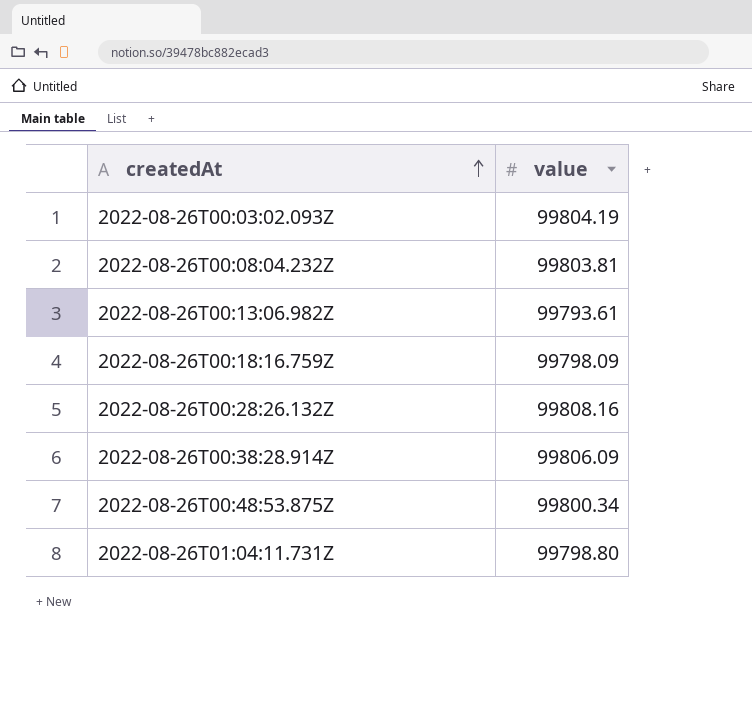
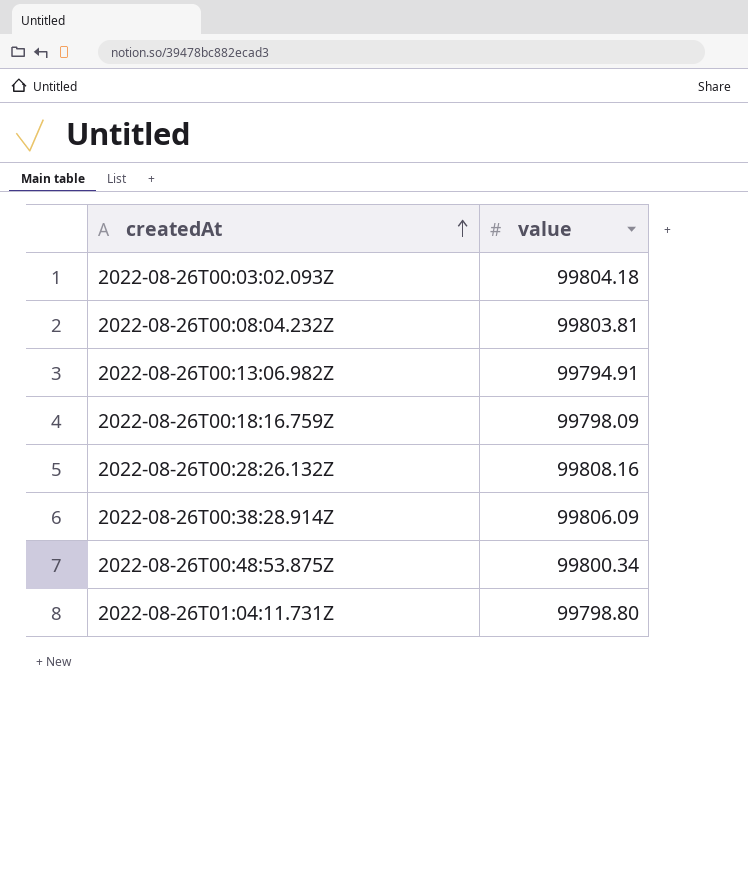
2022-08-26T00:03:02.093Z | value: 99804.19 -> 99804.18
2022-08-26T00:13:06.982Z | value: 99793.61 -> 99794.91

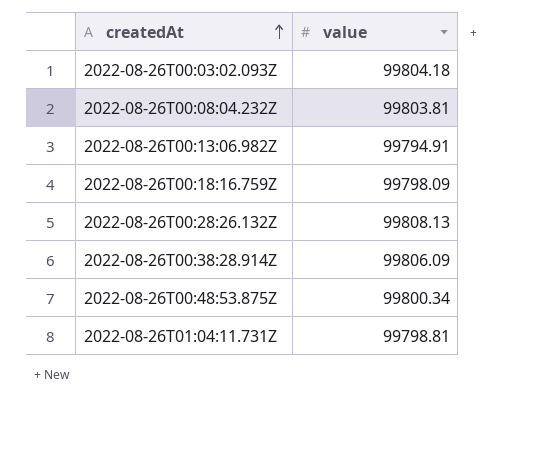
2022-08-26T00:28:26.132Z | value: 99808.16 -> 99808.13
2022-08-26T01:04:11.731Z | value: 99798.80 -> 99798.81

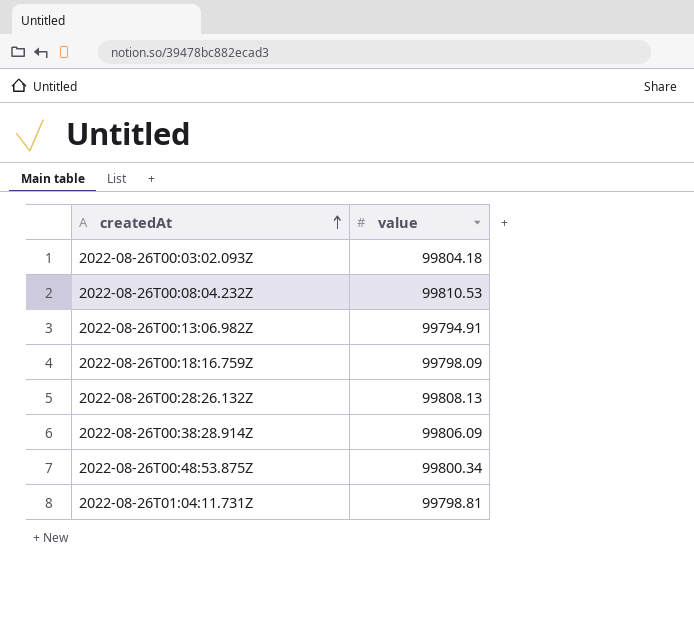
2022-08-26T00:08:04.232Z | value: 99803.81 -> 99810.53

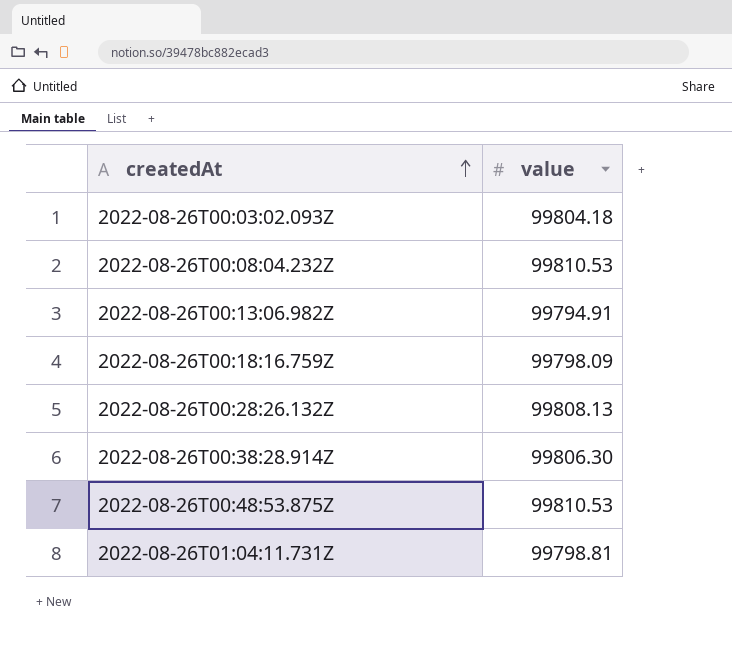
2022-08-26T00:38:28.914Z | value: 99806.09 -> 99806.30
2022-08-26T00:48:53.875Z | value: 99800.34 -> 99810.53

